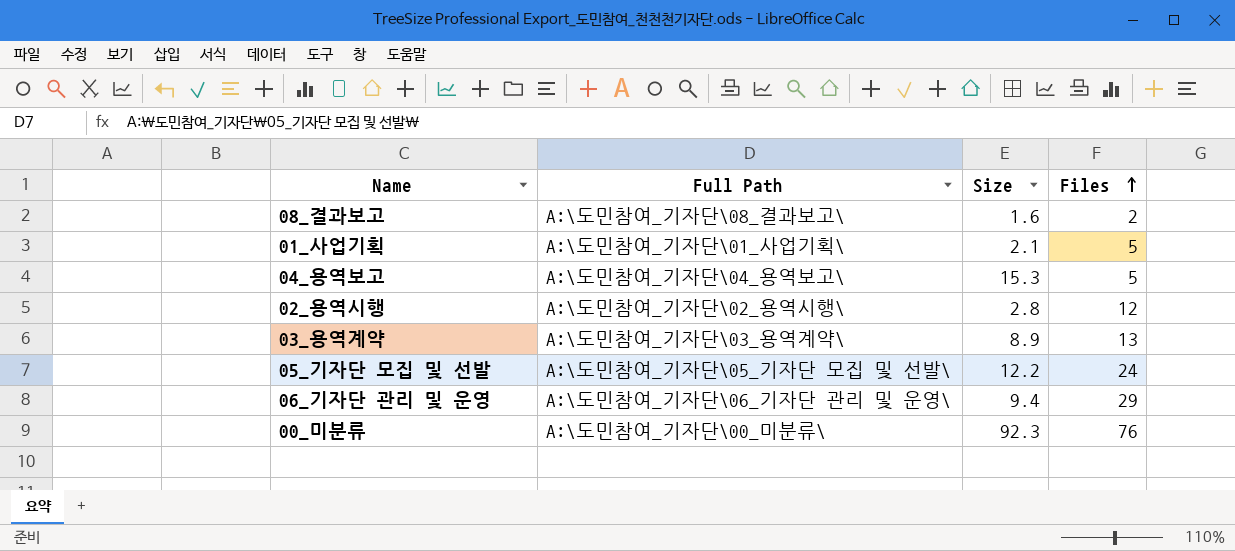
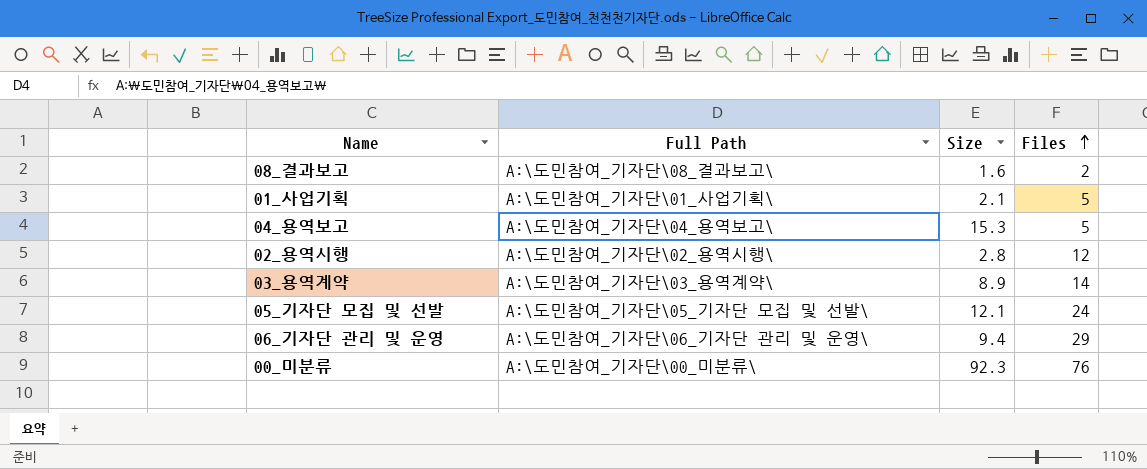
03_용역계약 | Files: 13 -> 14
05_기자단 모집 및 선발 | Size: 12.2 -> 12.1

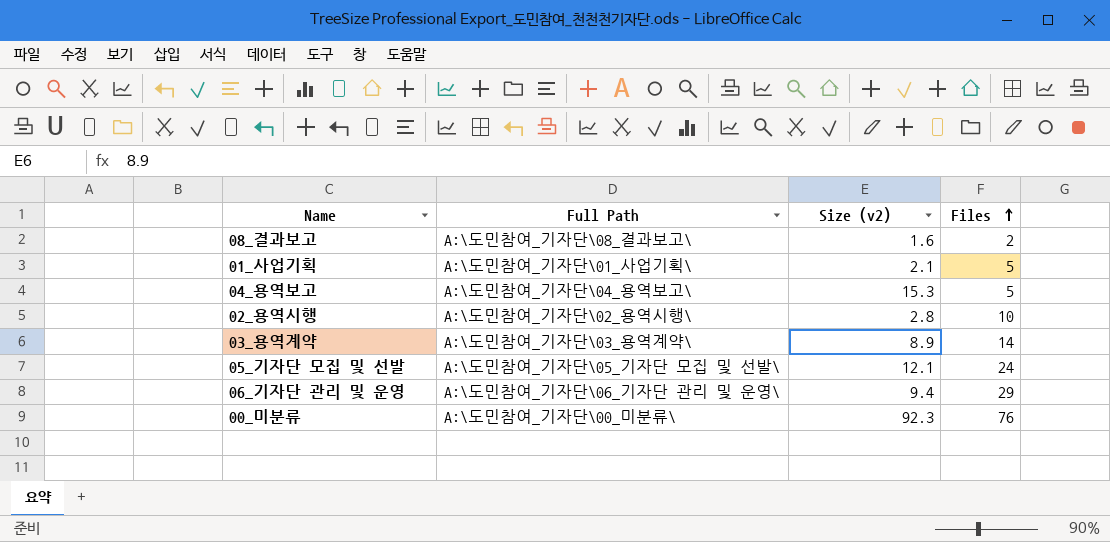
column name: Size -> Size (v2)
02_용역시행 | Files: 12 -> 10

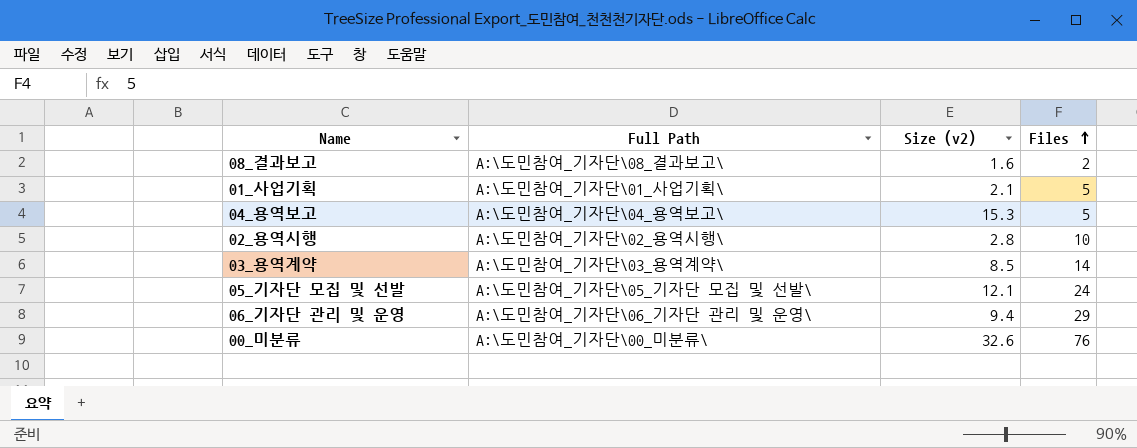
03_용역계약 | Size (v2): 8.9 -> 8.5
00_미분류 | Size (v2): 92.3 -> 32.6

